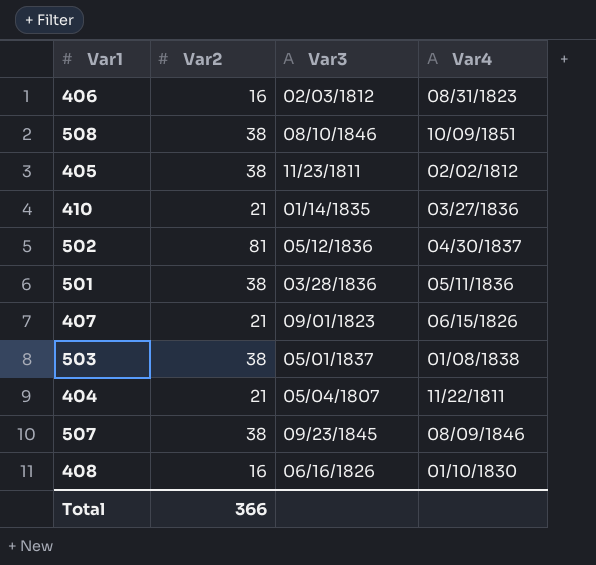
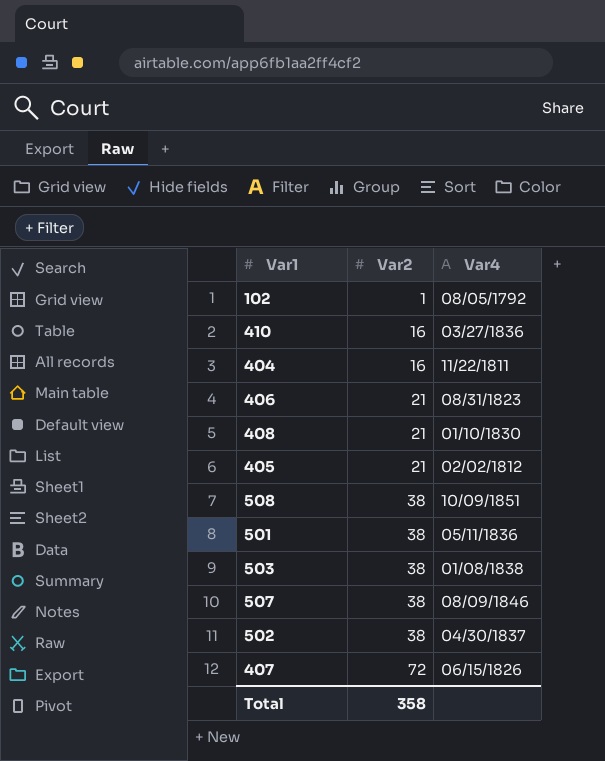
row order: none -> Var2 ascending
column Var3 | position: 3 -> none
row 102: none -> 1 | 08/05/1792
410 | Var2: 21 -> 16
404 | Var2: 21 -> 16
406 | Var2: 16 -> 21
408 | Var2: 16 -> 21
405 | Var2: 38 -> 21
502 | Var2: 81 -> 38
407 | Var2: 21 -> 72
Total | Var2: 366 -> 358

